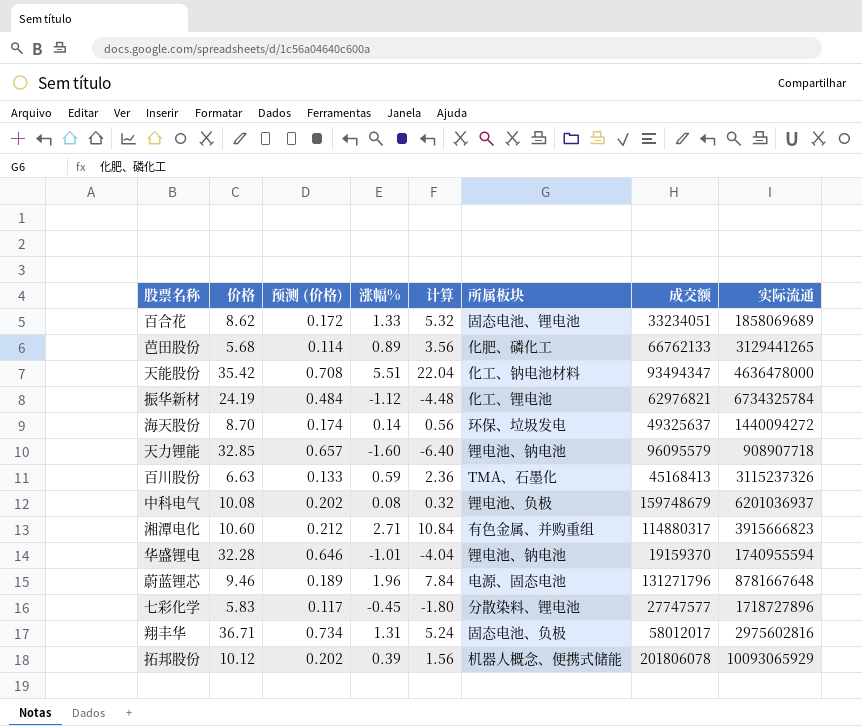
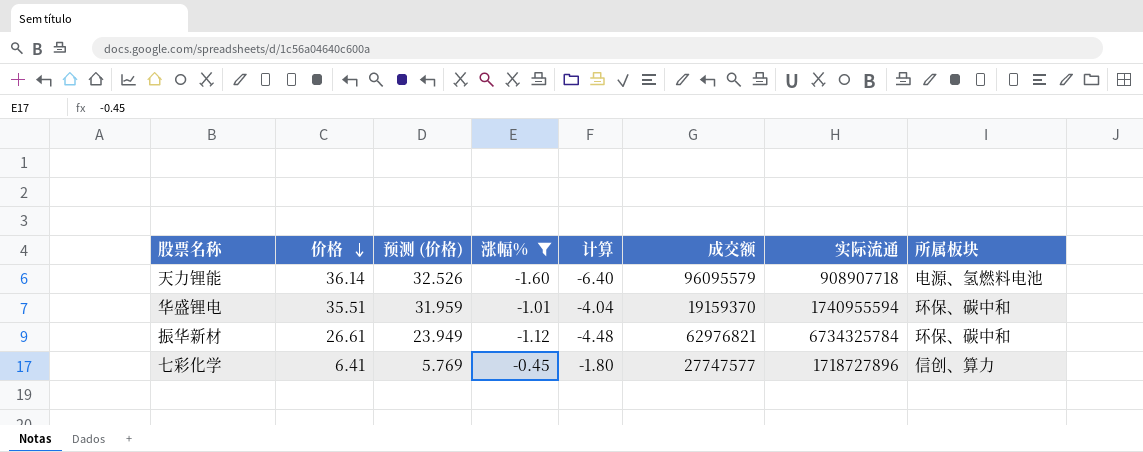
filter: none -> 涨幅% <= -0.45
row order: none -> 价格 descending
column 预测 (价格) | formula: [价格] * 0.02 -> [价格] * 0.9
column 所属板块 | position: 6 -> 8
天力锂能 | 价格: 32.85 -> 36.14
天力锂能 | 所属板块: 锂电池、钠电池 -> 电源、氢燃料电池
华盛锂电 | 价格: 32.28 -> 35.51
华盛锂电 | 所属板块: 锂电池、钠电池 -> 环保、碳中和
振华新材 | 价格: 24.19 -> 26.61
振华新材 | 所属板块: 化工、锂电池 -> 环保、碳中和
七彩化学 | 价格: 5.83 -> 6.41
七彩化学 | 所属板块: 分散染料、锂电池 -> 信创、算力

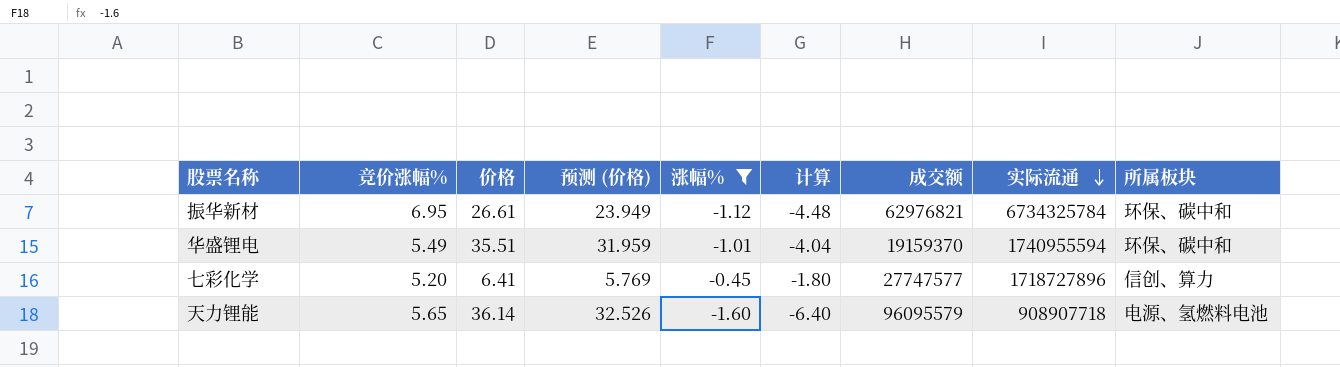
row order: 价格 descending -> 实际流通 descending
column 竞价涨幅% | position: none -> 2

